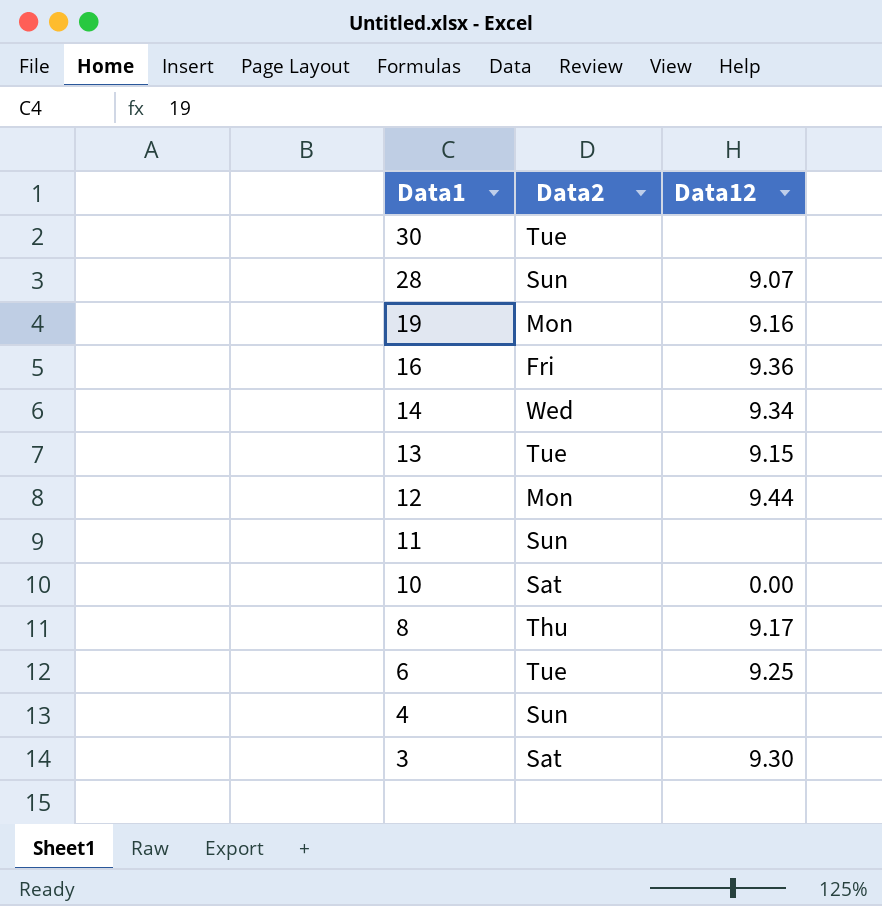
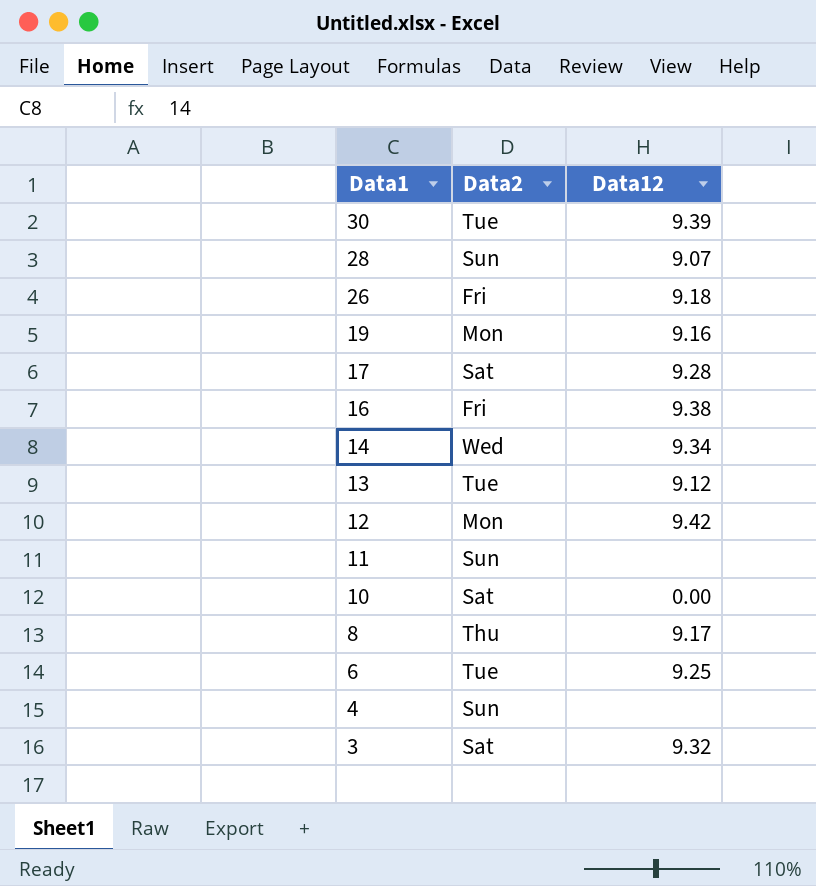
30 | Data12: none -> 9.39
row 26: none -> Fri | 9.18
row 17: none -> Sat | 9.28
16 | Data12: 9.36 -> 9.38
13 | Data12: 9.15 -> 9.12
12 | Data12: 9.44 -> 9.42
3 | Data12: 9.30 -> 9.32

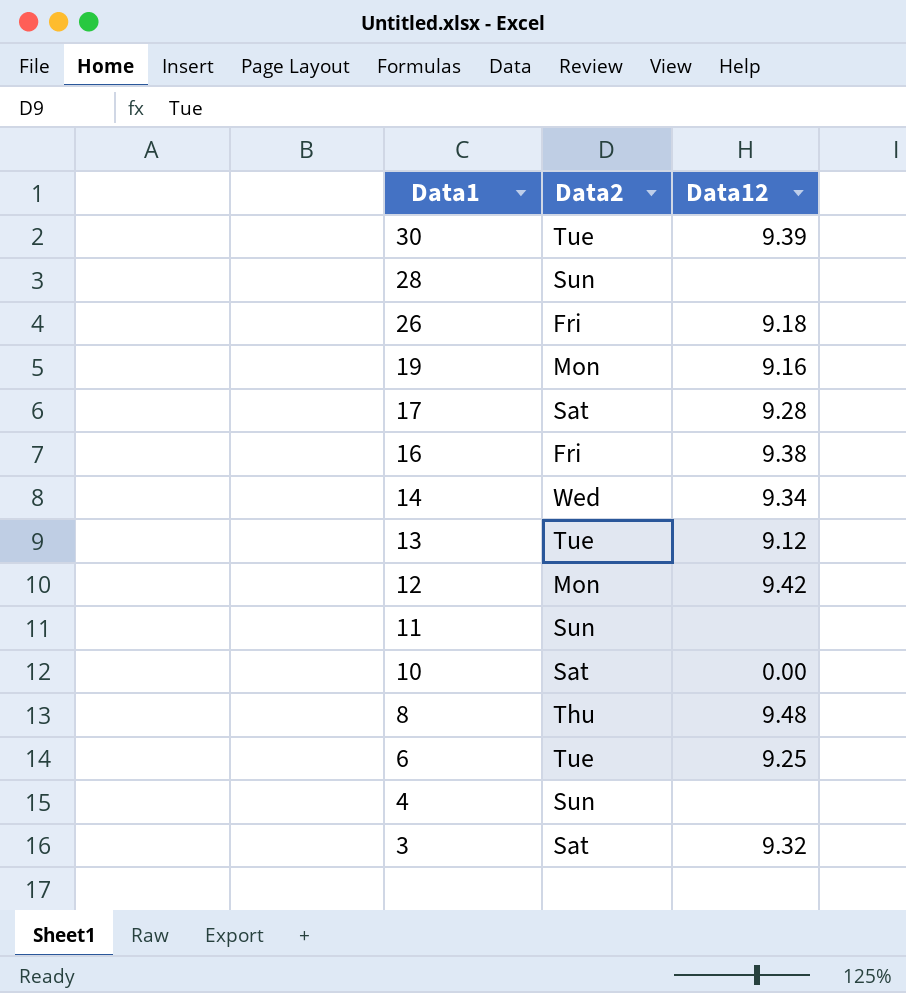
28 | Data12: 9.07 -> none
8 | Data12: 9.17 -> 9.48

